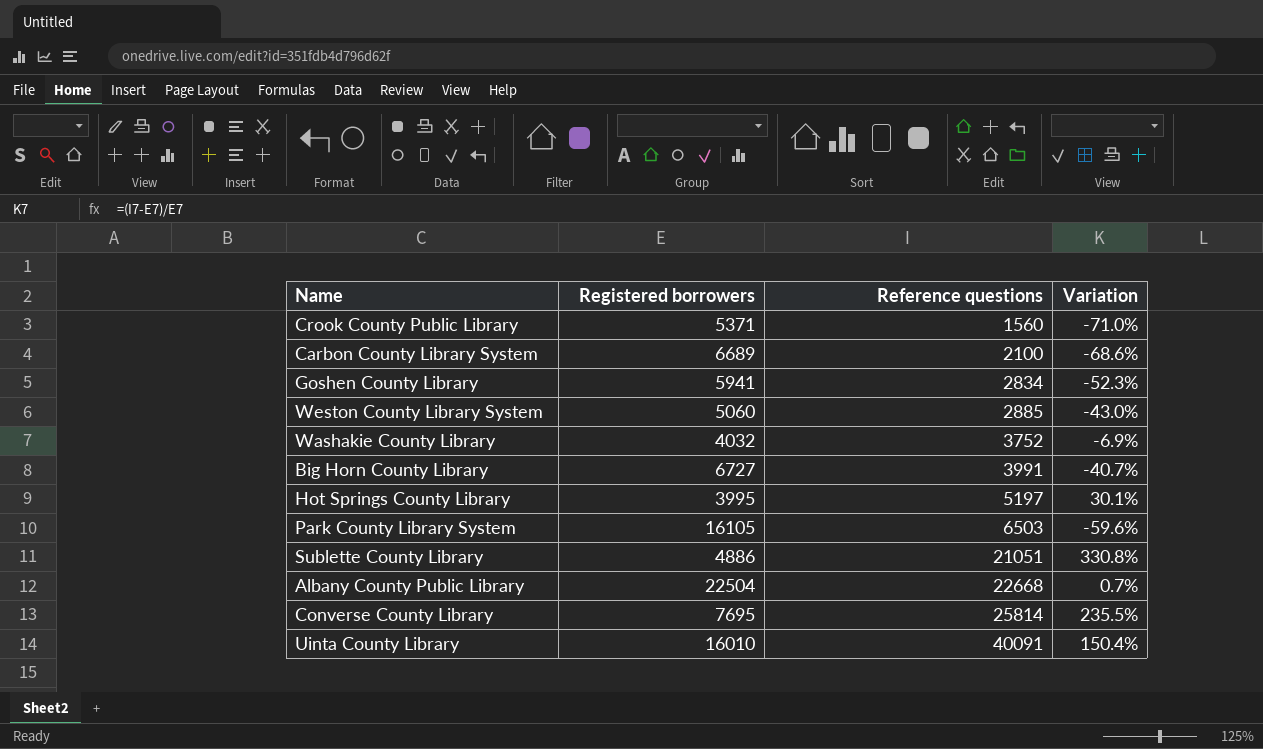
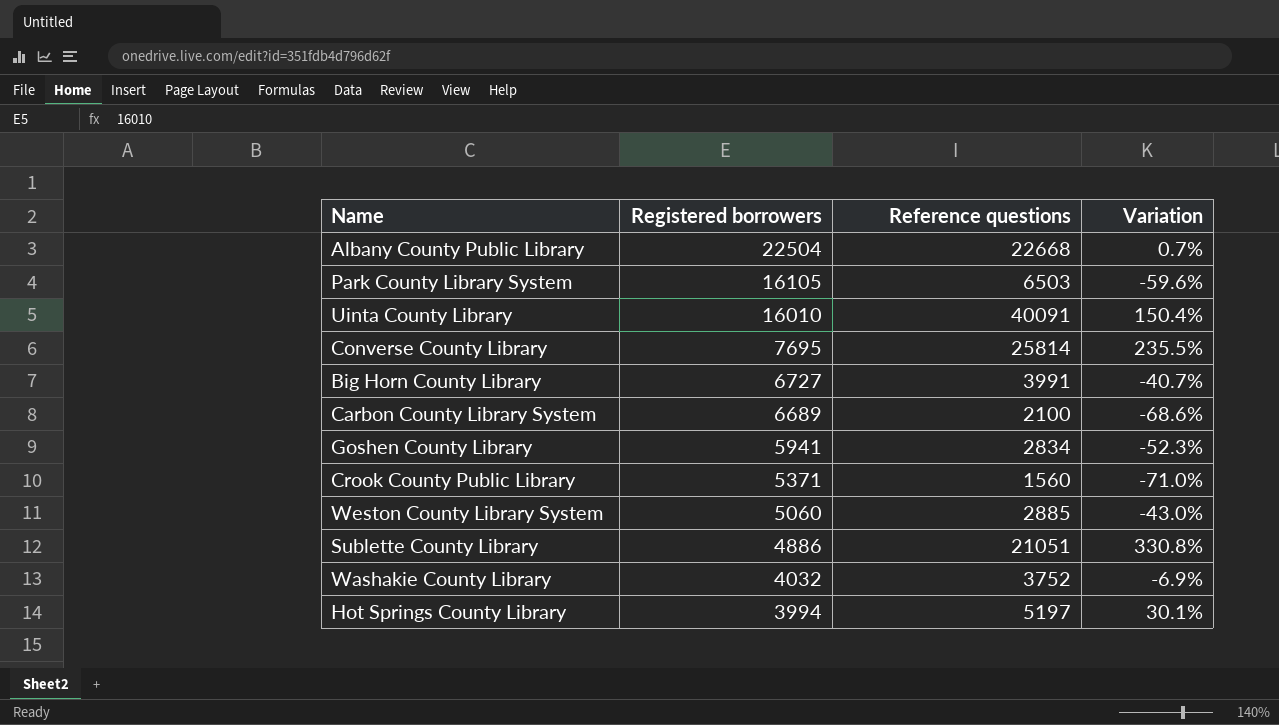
row order: Reference questions ascending -> Registered borrowers descending
Hot Springs County Library | Registered borrowers: 3995 -> 3994

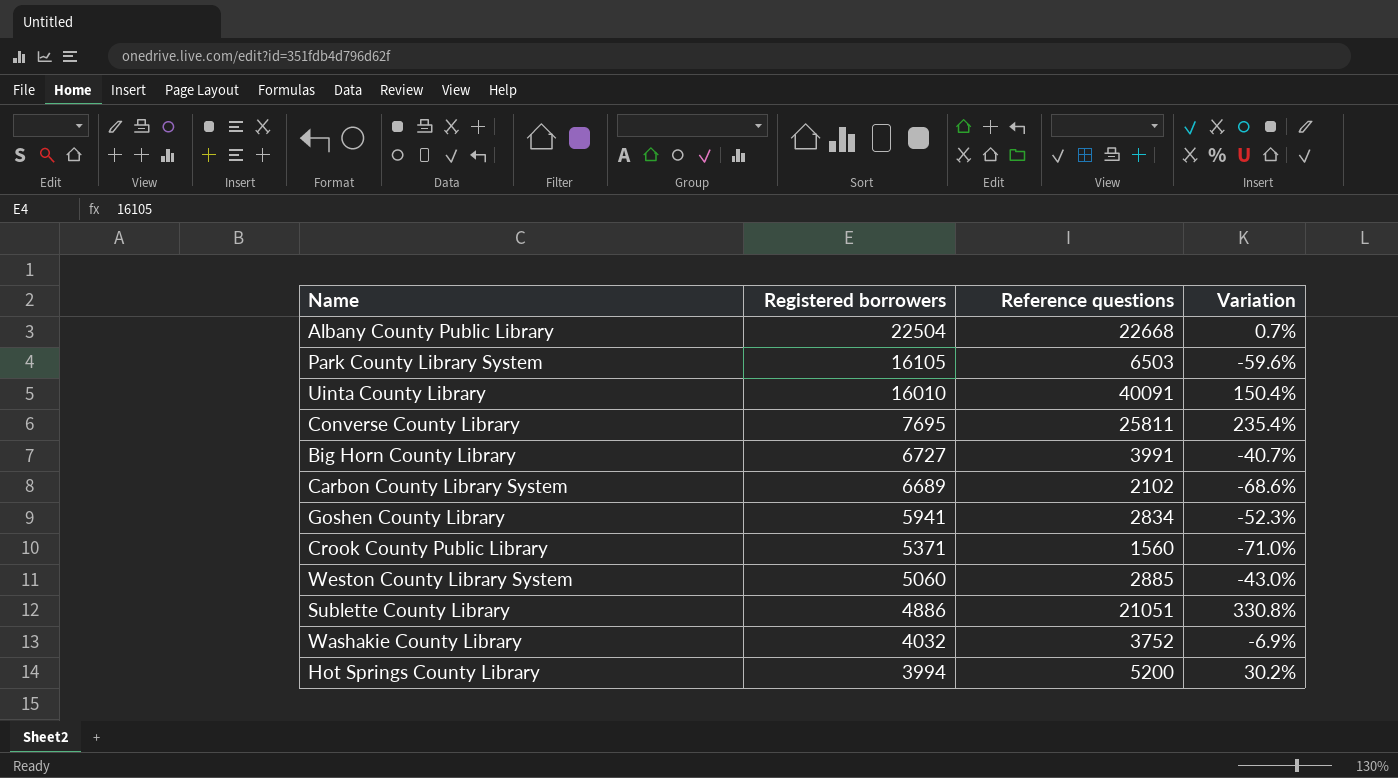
Converse County Library | Reference questions: 25814 -> 25811
Converse County Library | Variation: 235.5% -> 235.4%
Carbon County Library System | Reference questions: 2100 -> 2102
Hot Springs County Library | Reference questions: 5197 -> 5200
Hot Springs County Library | Variation: 30.1% -> 30.2%

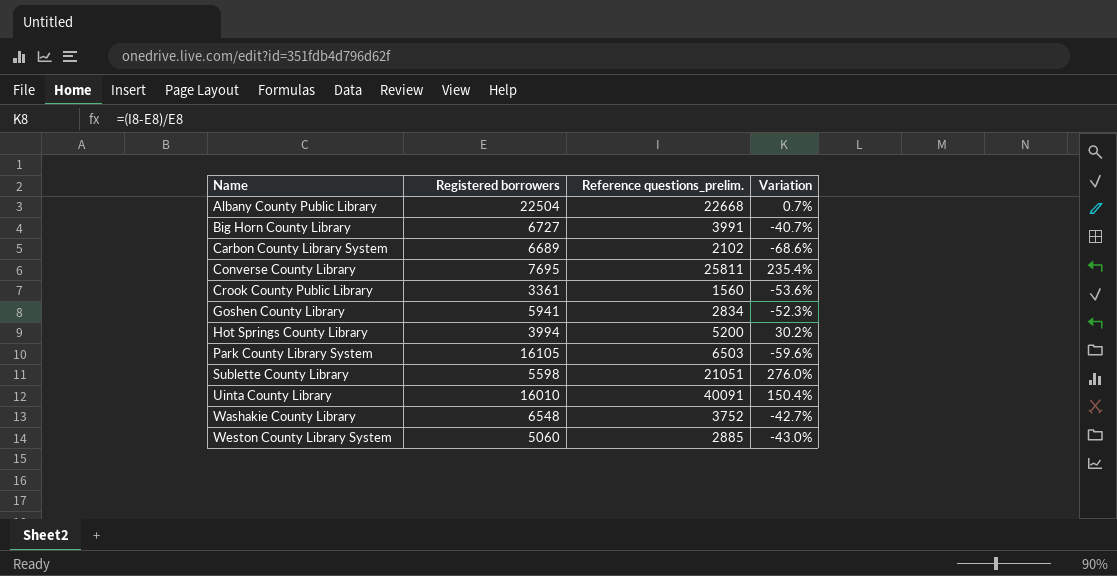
row order: Registered borrowers descending -> Name ascending
column name: Reference questions -> Reference questions_prelim.
Crook County Public Library | Registered borrowers: 5371 -> 3361
Crook County Public Library | Variation: -71.0% -> -53.6%
Sublette County Library | Registered borrowers: 4886 -> 5598
Sublette County Library | Variation: 330.8% -> 276.0%
Washakie County Library | Registered borrowers: 4032 -> 6548
Washakie County Library | Variation: -6.9% -> -42.7%

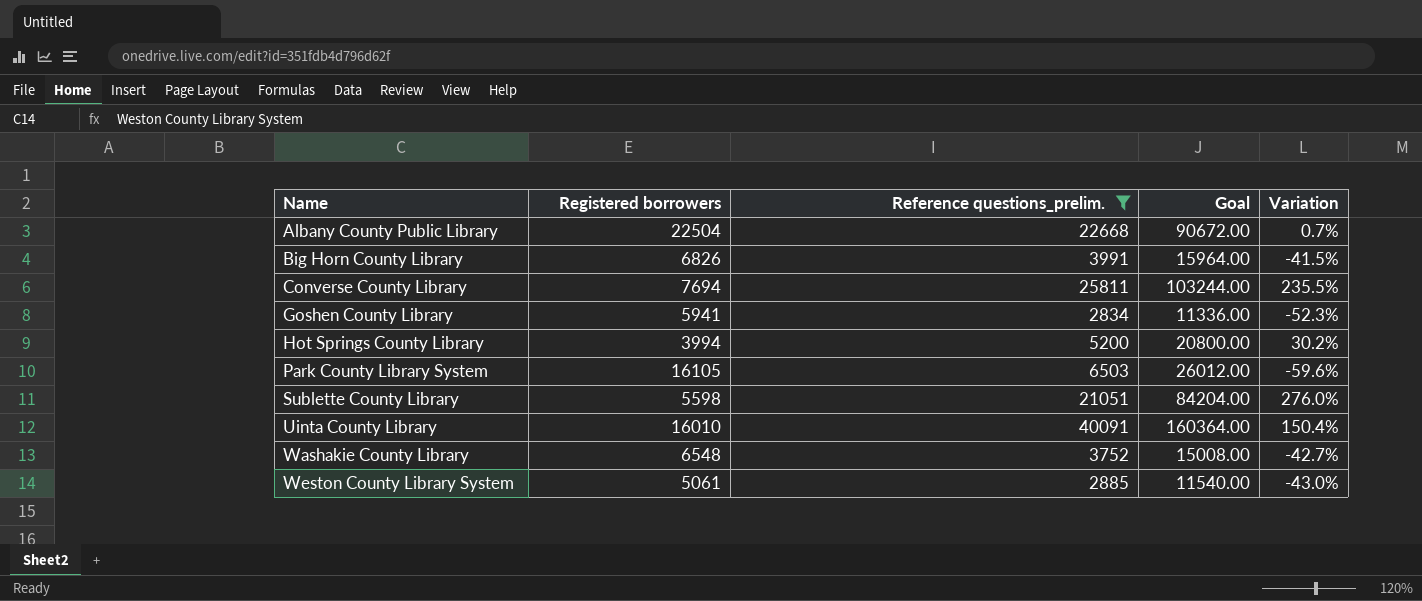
filter: none -> Reference questions_prelim. >= 2834
column Goal | formula: none -> [Reference questions_prelim.] * 4
Big Horn County Library | Registered borrowers: 6727 -> 6826
Big Horn County Library | Variation: -40.7% -> -41.5%
Converse County Library | Registered borrowers: 7695 -> 7694
Converse County Library | Variation: 235.4% -> 235.5%
Weston County Library System | Registered borrowers: 5060 -> 5061

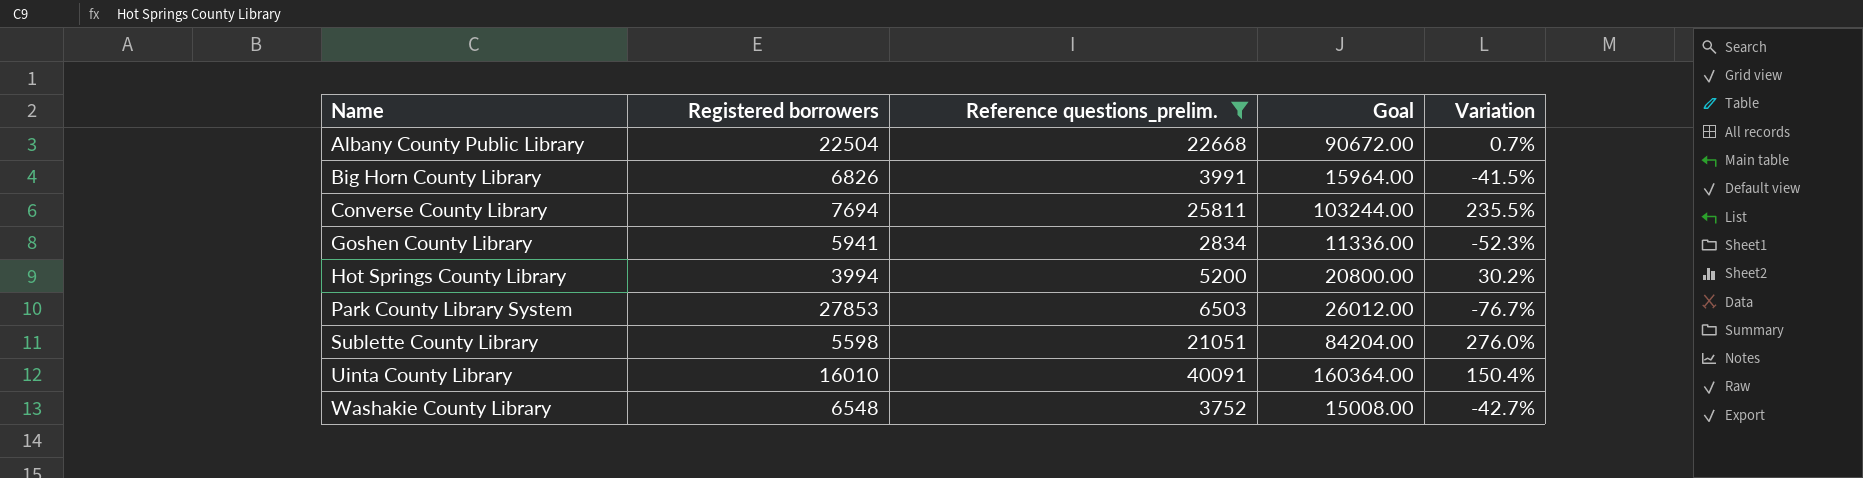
row Weston County Library System: 5061 | 2885 | 11540.00 | -43.0% -> none
Park County Library System | Registered borrowers: 16105 -> 27853
Park County Library System | Variation: -59.6% -> -76.7%

